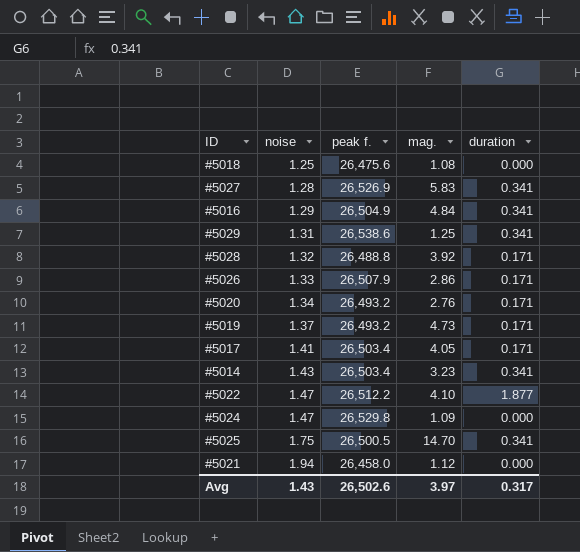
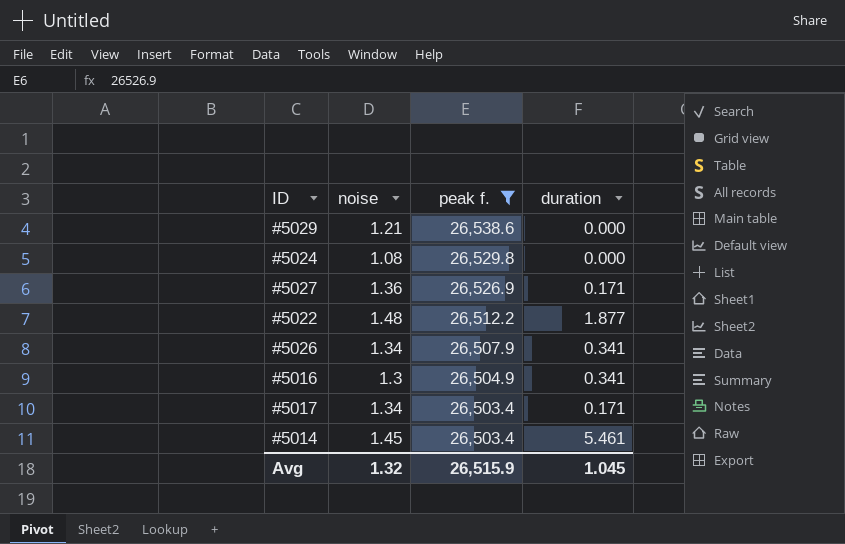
filter: none -> peak f. >= 26,503.4
row order: noise ascending -> peak f. descending
column mag. | position: 4 -> none
#5029 | noise: 1.31 -> 1.21
#5029 | duration: 0.341 -> 0.000
#5024 | noise: 1.47 -> 1.08
#5027 | noise: 1.28 -> 1.36
#5027 | duration: 0.341 -> 0.171
#5022 | noise: 1.47 -> 1.48
#5026 | noise: 1.33 -> 1.34
#5026 | duration: 0.171 -> 0.341
#5016 | noise: 1.29 -> 1.3
#5017 | noise: 1.41 -> 1.34
#5014 | noise: 1.43 -> 1.45
#5014 | duration: 0.341 -> 5.461
Avg | noise: 1.43 -> 1.32
Avg | peak f.: 26,502.6 -> 26,515.9
Avg | duration: 0.317 -> 1.045

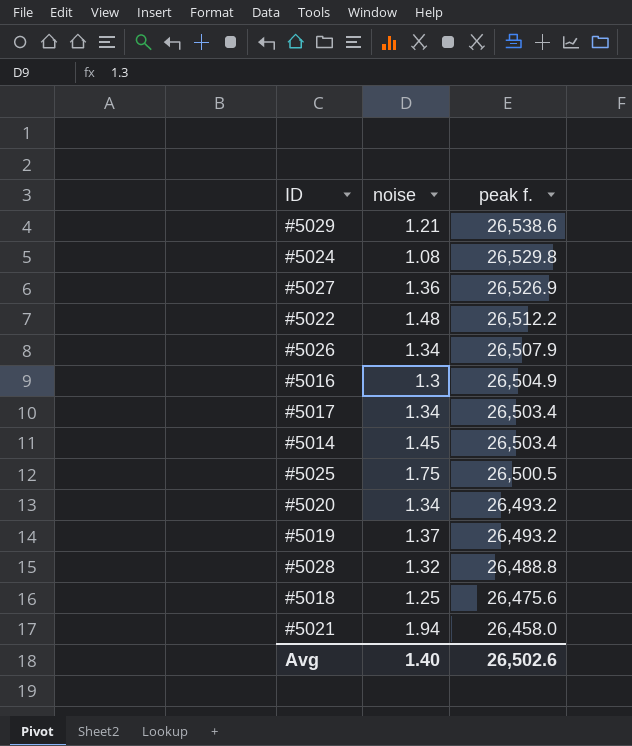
filter: peak f. >= 26,503.4 -> none
column duration | position: 4 -> none
Avg | noise: 1.32 -> 1.40
Avg | peak f.: 26,515.9 -> 26,502.6

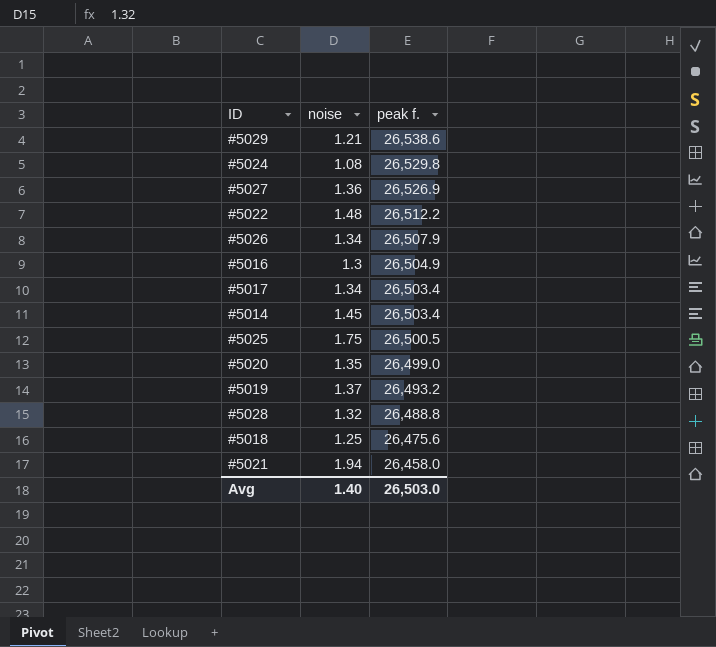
#5020 | noise: 1.34 -> 1.35
#5020 | peak f.: 26,493.2 -> 26,499.0
Avg | peak f.: 26,502.6 -> 26,503.0

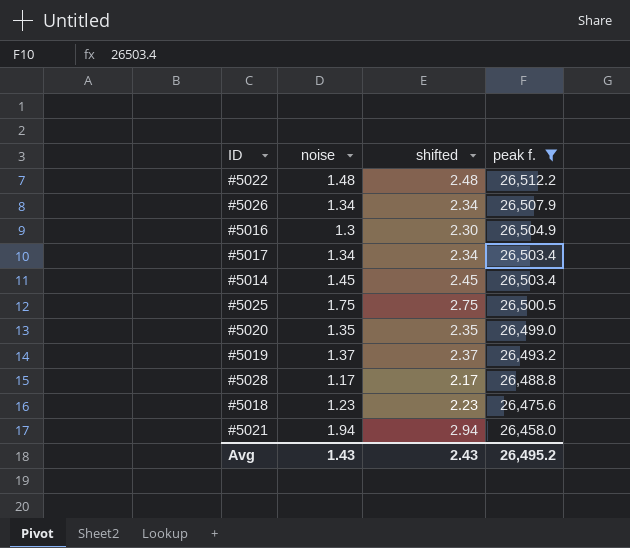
filter: none -> peak f. <= 26,512.2
column shifted | formula: none -> [noise] + 1
#5028 | noise: 1.32 -> 1.17
#5018 | noise: 1.25 -> 1.23
Avg | noise: 1.40 -> 1.43
Avg | peak f.: 26,503.0 -> 26,495.2

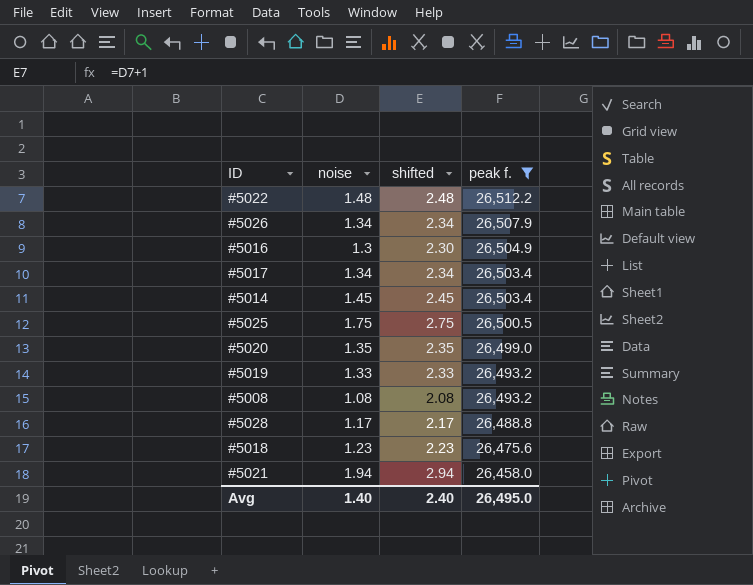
#5019 | noise: 1.37 -> 1.33
#5019 | shifted: 2.37 -> 2.33
row #5008: none -> 1.08 | 2.08 | 26,493.2
Avg | noise: 1.43 -> 1.40
Avg | shifted: 2.43 -> 2.40
Avg | peak f.: 26,495.2 -> 26,495.0

